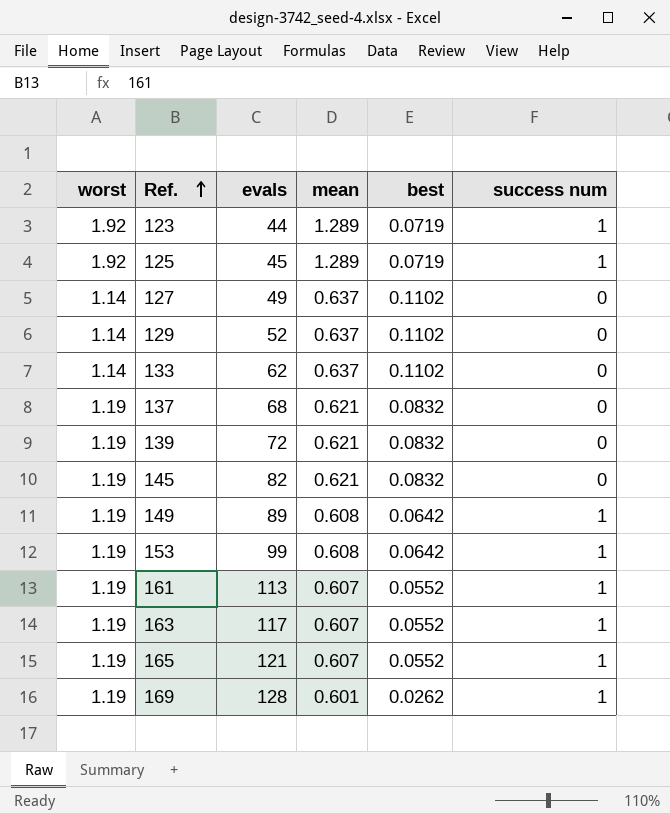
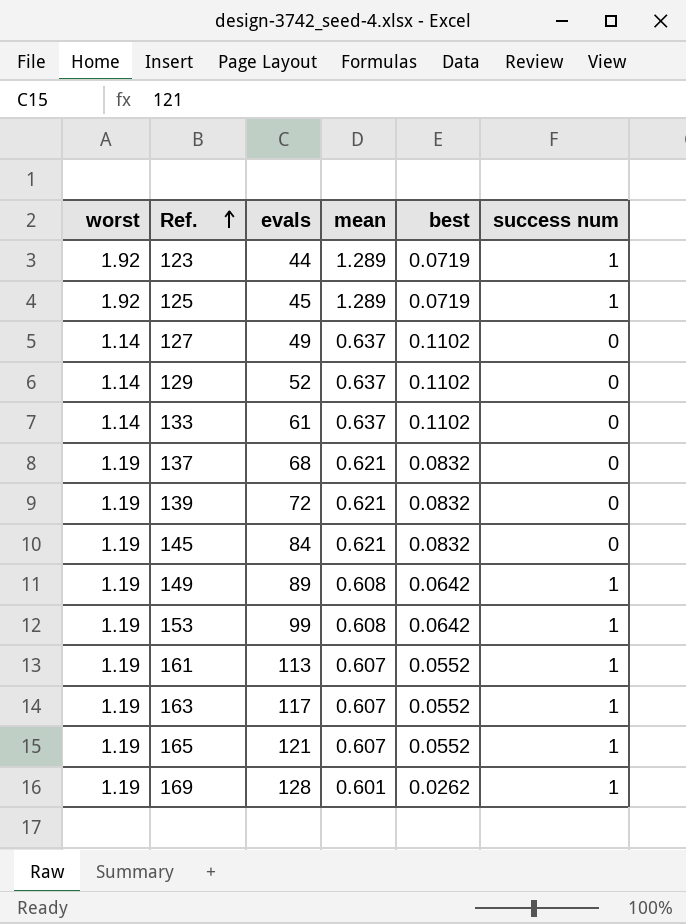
133 | evals: 62 -> 61
145 | evals: 82 -> 84

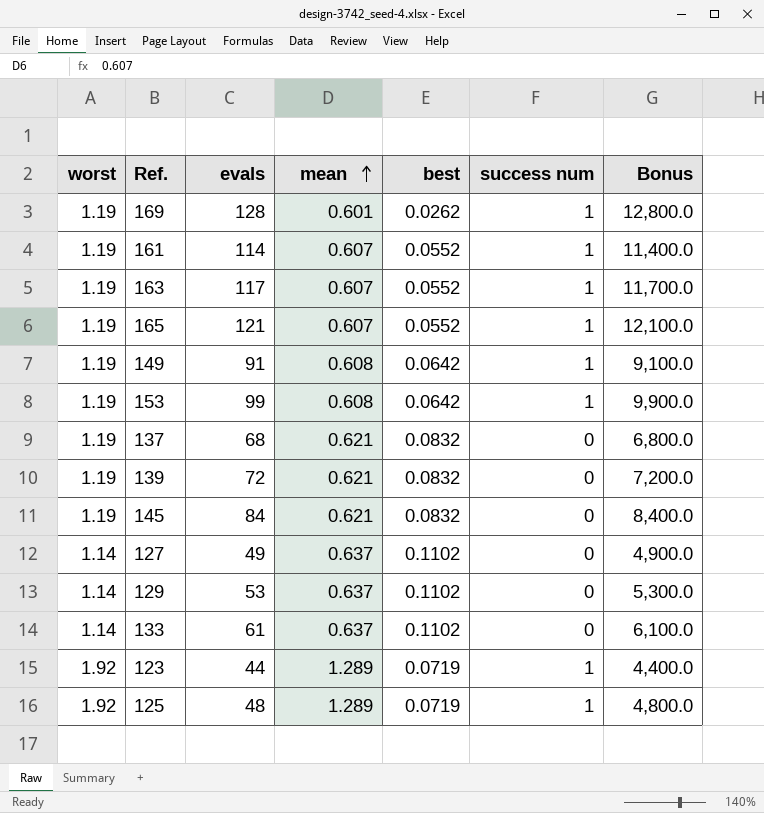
row order: Ref. ascending -> mean ascending
column Bonus | formula: none -> [evals] * 100
161 | evals: 113 -> 114
149 | evals: 89 -> 91
129 | evals: 52 -> 53
125 | evals: 45 -> 48

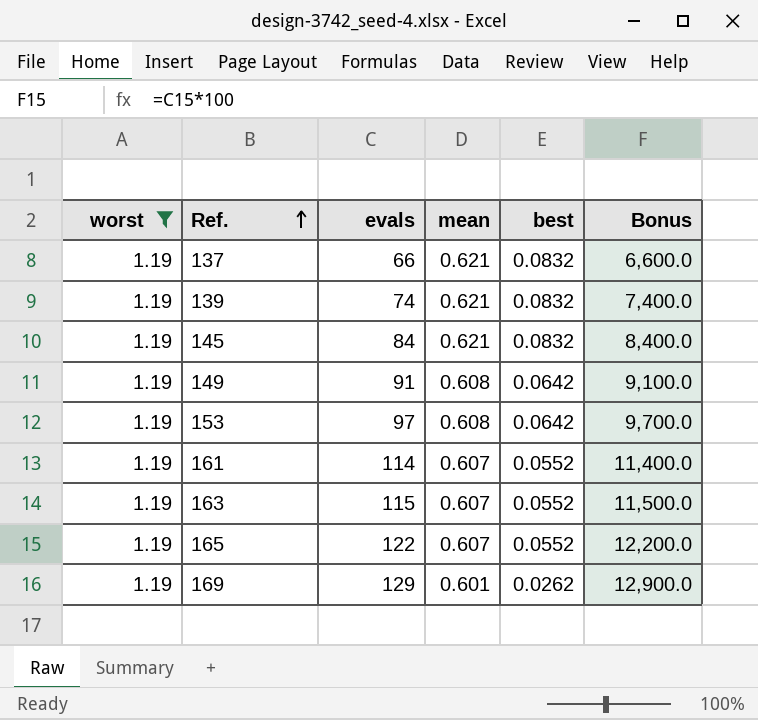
filter: none -> worst = 1.19
row order: mean ascending -> Ref. ascending
column success num | position: 6 -> none
137 | evals: 68 -> 66
137 | Bonus: 6,800.0 -> 6,600.0
139 | evals: 72 -> 74
139 | Bonus: 7,200.0 -> 7,400.0
153 | evals: 99 -> 97
153 | Bonus: 9,900.0 -> 9,700.0
163 | evals: 117 -> 115
163 | Bonus: 11,700.0 -> 11,500.0
165 | evals: 121 -> 122
165 | Bonus: 12,100.0 -> 12,200.0
169 | evals: 128 -> 129
169 | Bonus: 12,800.0 -> 12,900.0

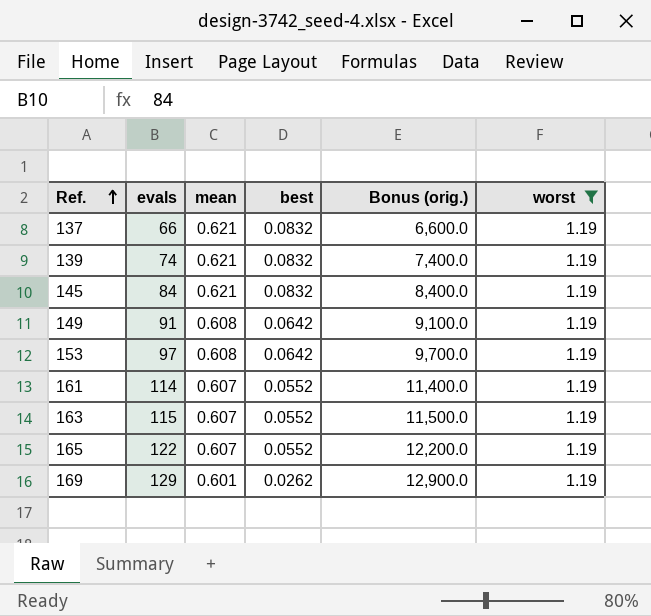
column name: Bonus -> Bonus (orig.)
column worst | position: 1 -> 6

